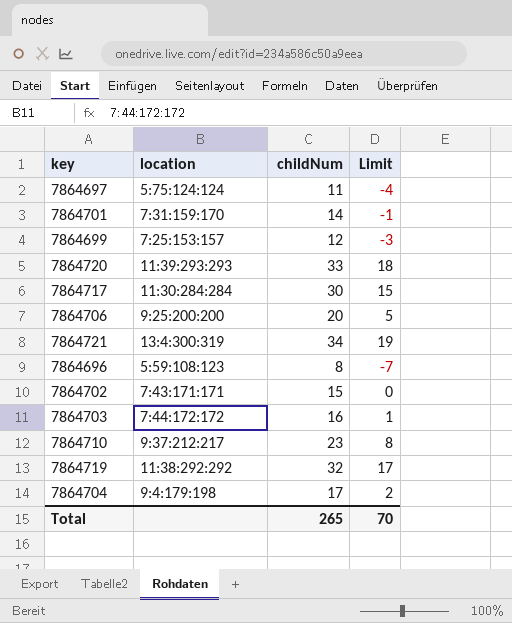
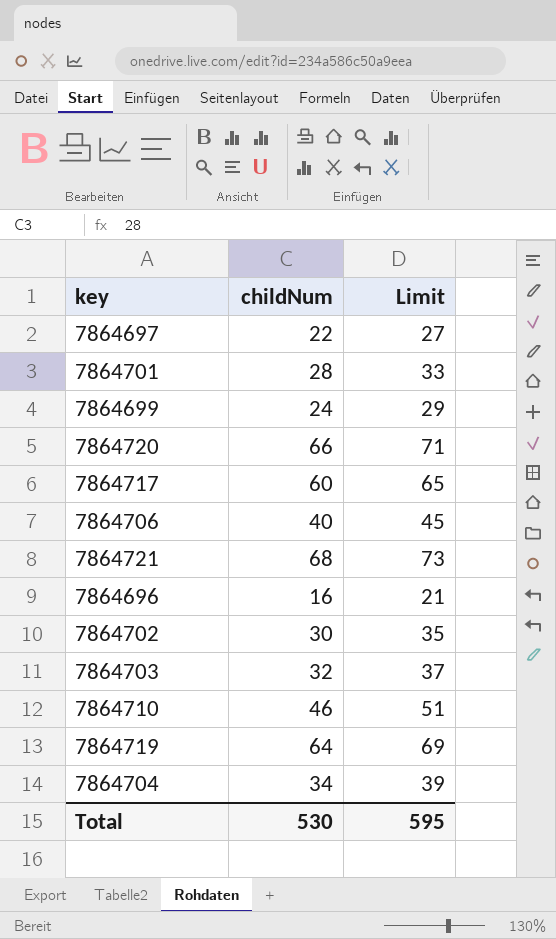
column location | position: 2 -> none
column Limit | formula: [childNum] - 15 -> [childNum] + 5
7864697 | childNum: 11 -> 22
7864701 | childNum: 14 -> 28
7864699 | childNum: 12 -> 24
7864720 | childNum: 33 -> 66
7864717 | childNum: 30 -> 60
7864706 | childNum: 20 -> 40
7864721 | childNum: 34 -> 68
7864696 | childNum: 8 -> 16
7864702 | childNum: 15 -> 30
7864703 | childNum: 16 -> 32
7864710 | childNum: 23 -> 46
7864719 | childNum: 32 -> 64
7864704 | childNum: 17 -> 34
Total | childNum: 265 -> 530
Total | Limit: 70 -> 595

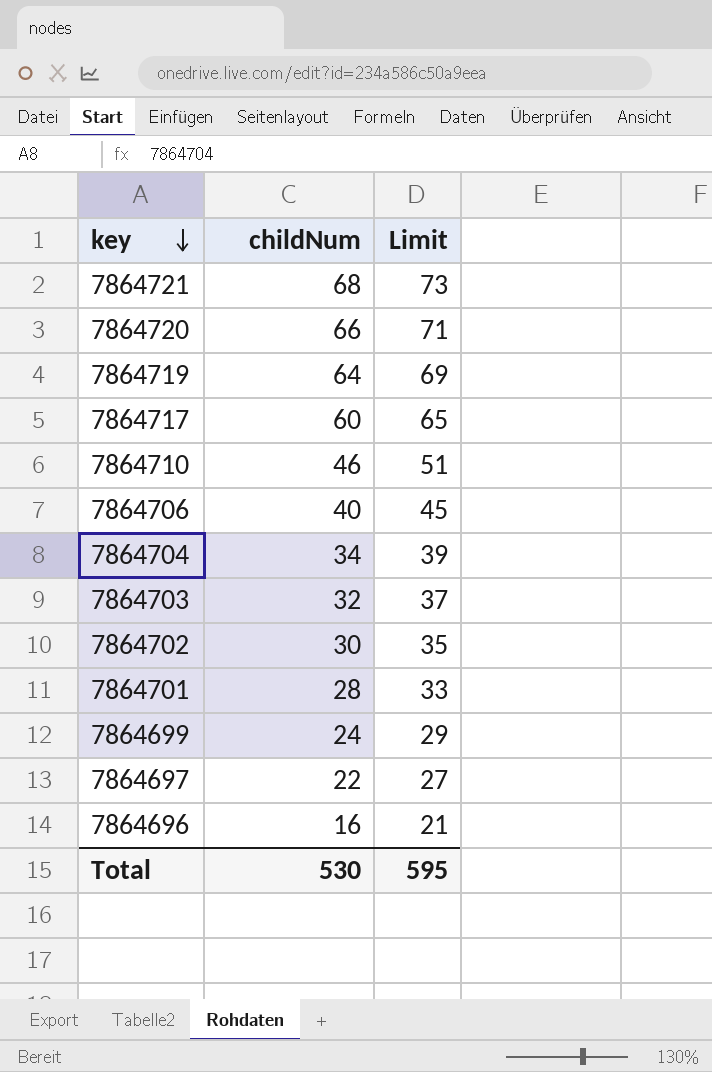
row order: none -> key descending

